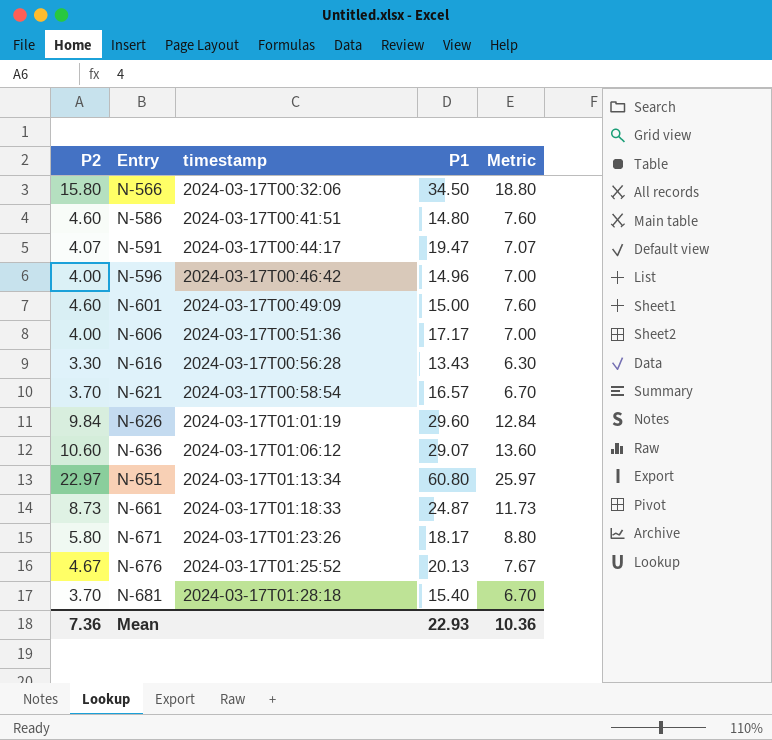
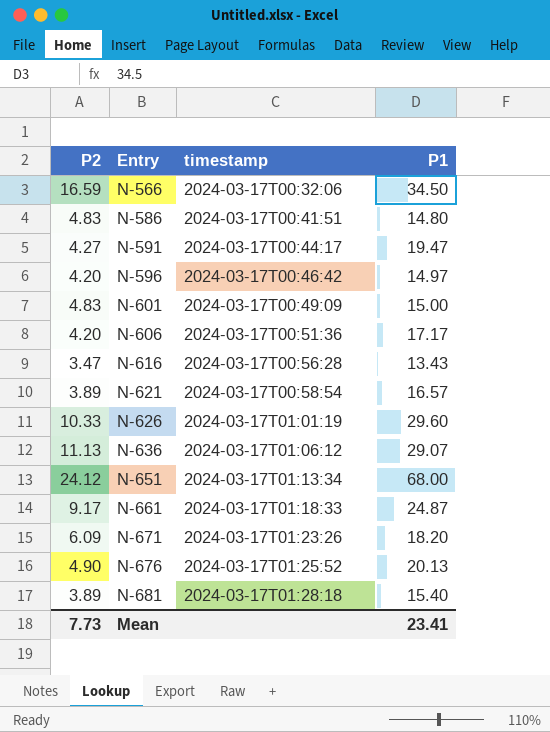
column Metric | formula: [P2] + 3 -> none
N-566 | P2: 15.80 -> 16.59
N-586 | P2: 4.60 -> 4.83
N-591 | P2: 4.07 -> 4.27
N-596 | P2: 4.00 -> 4.20
N-596 | P1: 14.96 -> 14.97
N-601 | P2: 4.60 -> 4.83
N-606 | P2: 4.00 -> 4.20
N-616 | P2: 3.30 -> 3.47
N-621 | P2: 3.70 -> 3.89
N-626 | P2: 9.84 -> 10.33
N-636 | P2: 10.60 -> 11.13
N-651 | P2: 22.97 -> 24.12
N-651 | P1: 60.80 -> 68.00
N-661 | P2: 8.73 -> 9.17
N-671 | P2: 5.80 -> 6.09
N-671 | P1: 18.17 -> 18.20
N-676 | P2: 4.67 -> 4.90
N-681 | P2: 3.70 -> 3.89
Mean | P2: 7.36 -> 7.73
Mean | P1: 22.93 -> 23.41

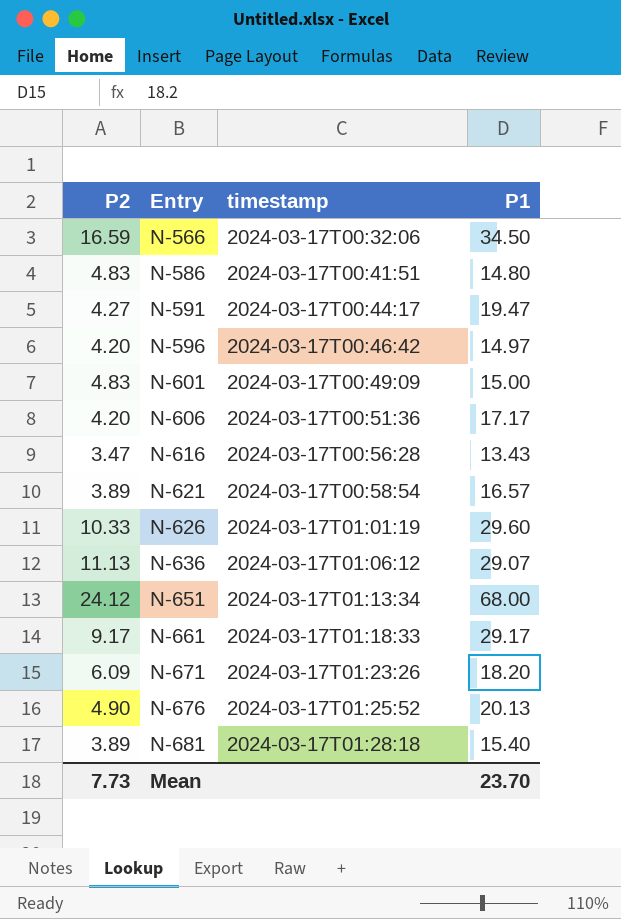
N-661 | P1: 24.87 -> 29.17
Mean | P1: 23.41 -> 23.70

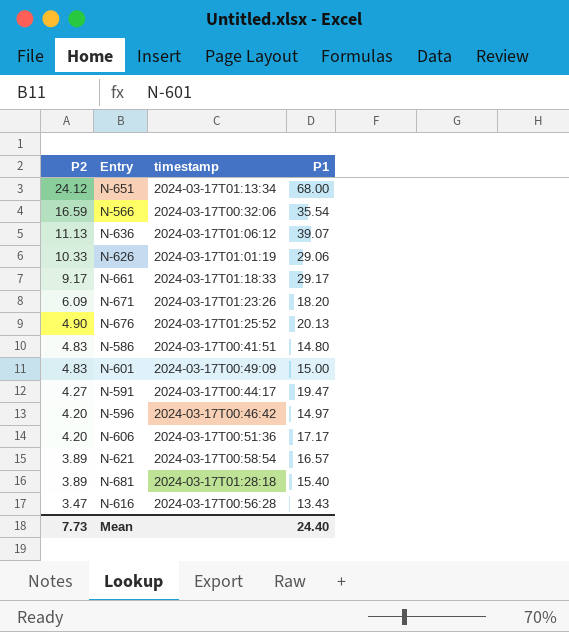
row order: Entry ascending -> P2 descending
N-566 | P1: 34.50 -> 35.54
N-636 | P1: 29.07 -> 39.07
N-626 | P1: 29.60 -> 29.06
Mean | P1: 23.70 -> 24.40

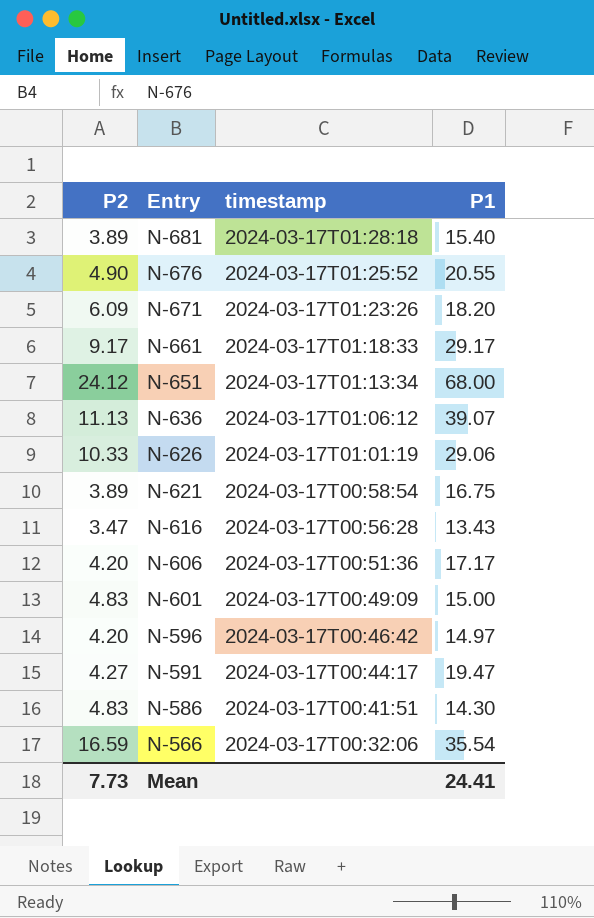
row order: P2 descending -> Entry descending
N-676 | P1: 20.13 -> 20.55
N-621 | P1: 16.57 -> 16.75
N-586 | P1: 14.80 -> 14.30
Mean | P1: 24.40 -> 24.41

